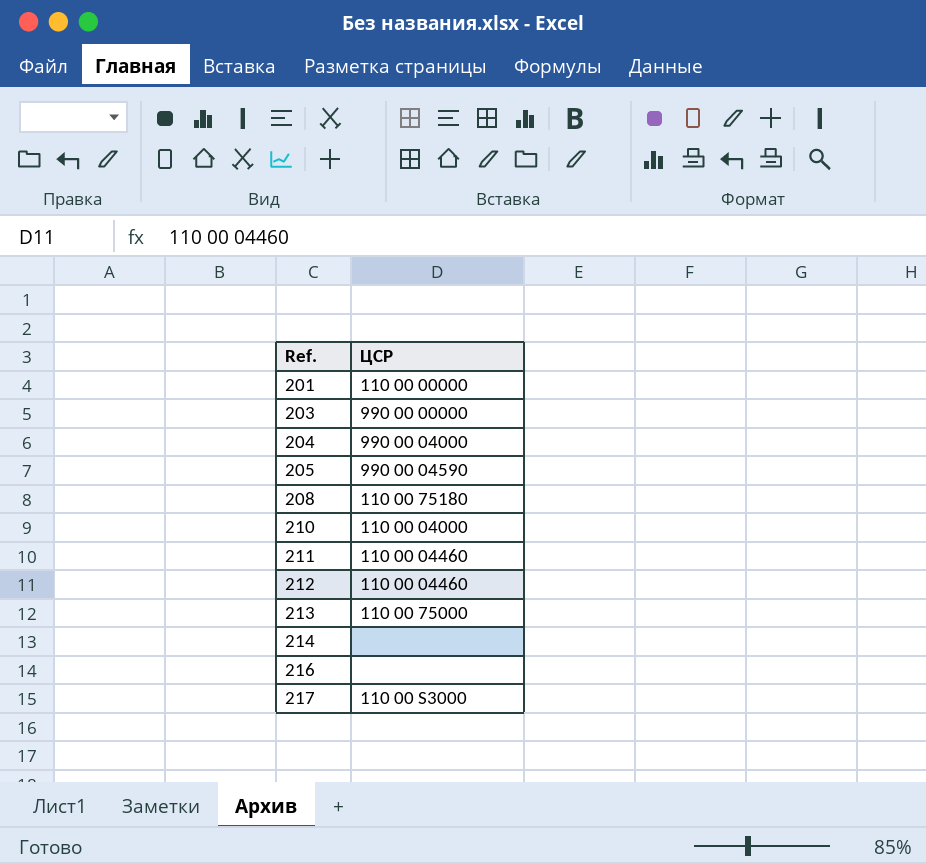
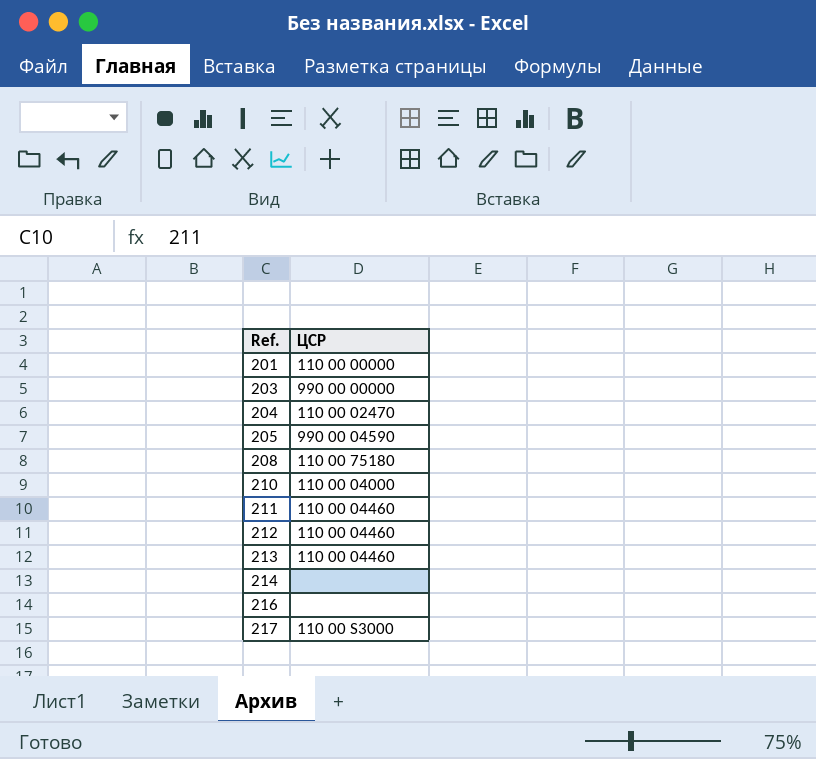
204 | ЦСР: 990 00 04000 -> 110 00 02470
213 | ЦСР: 110 00 75000 -> 110 00 04460

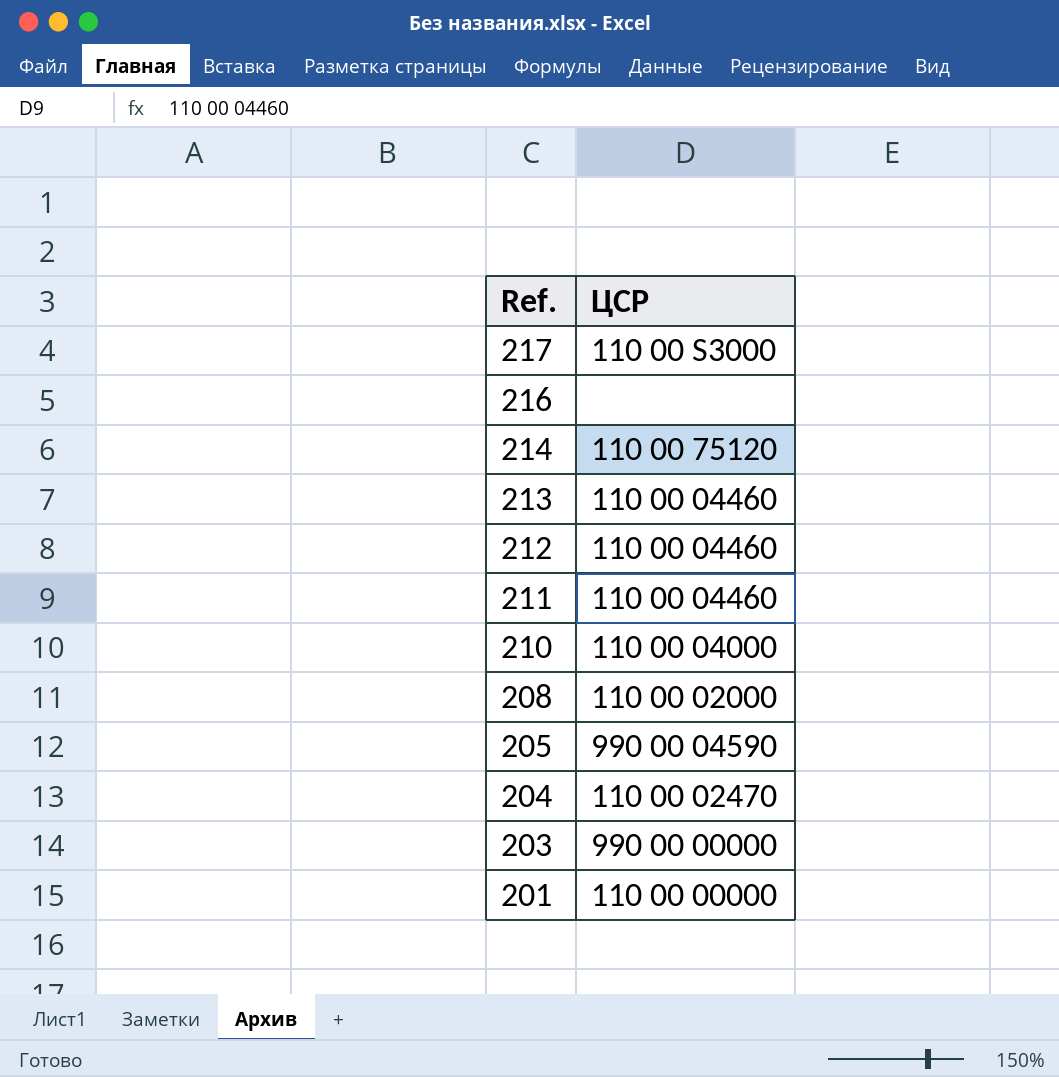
row order: Ref. ascending -> Ref. descending
214 | ЦСР: none -> 110 00 75120
208 | ЦСР: 110 00 75180 -> 110 00 02000

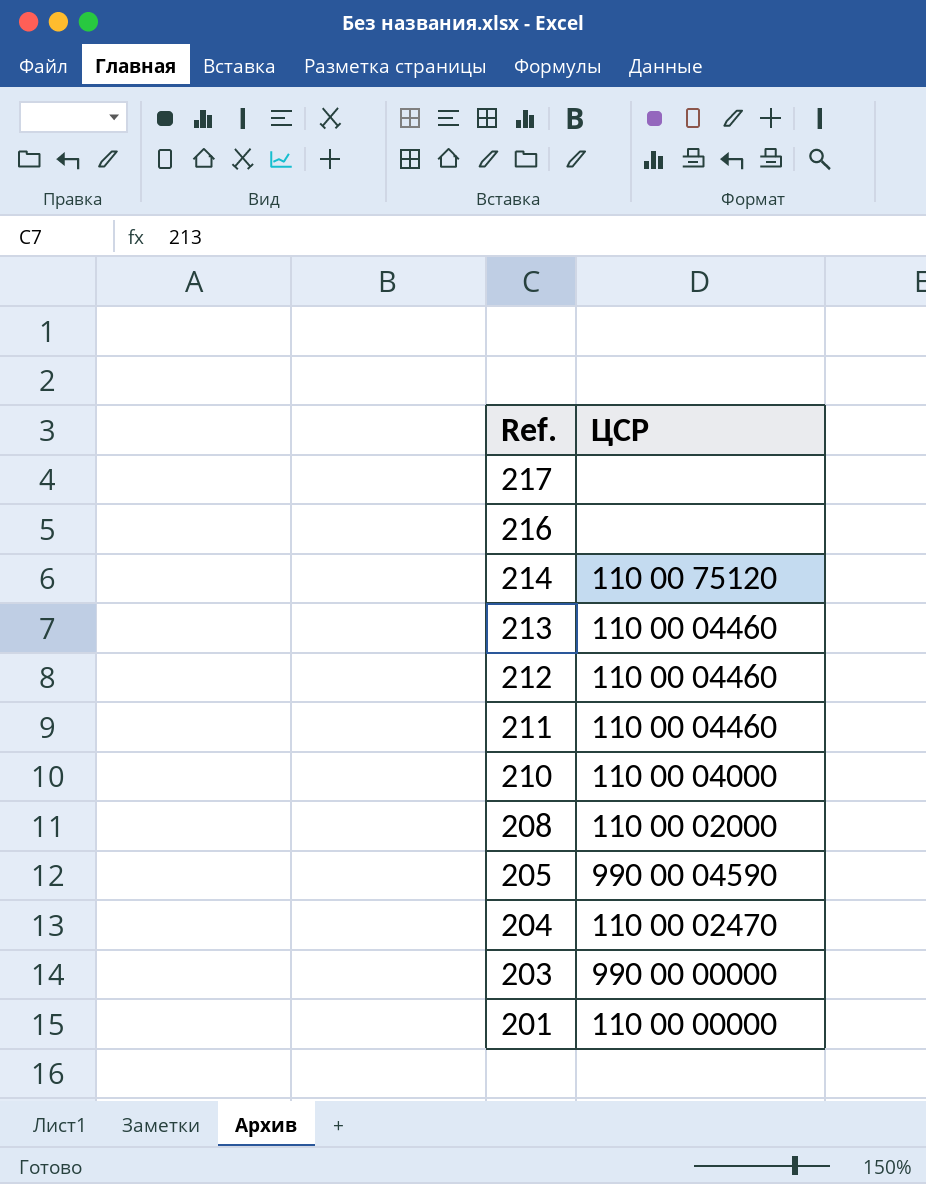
217 | ЦСР: 110 00 S3000 -> none

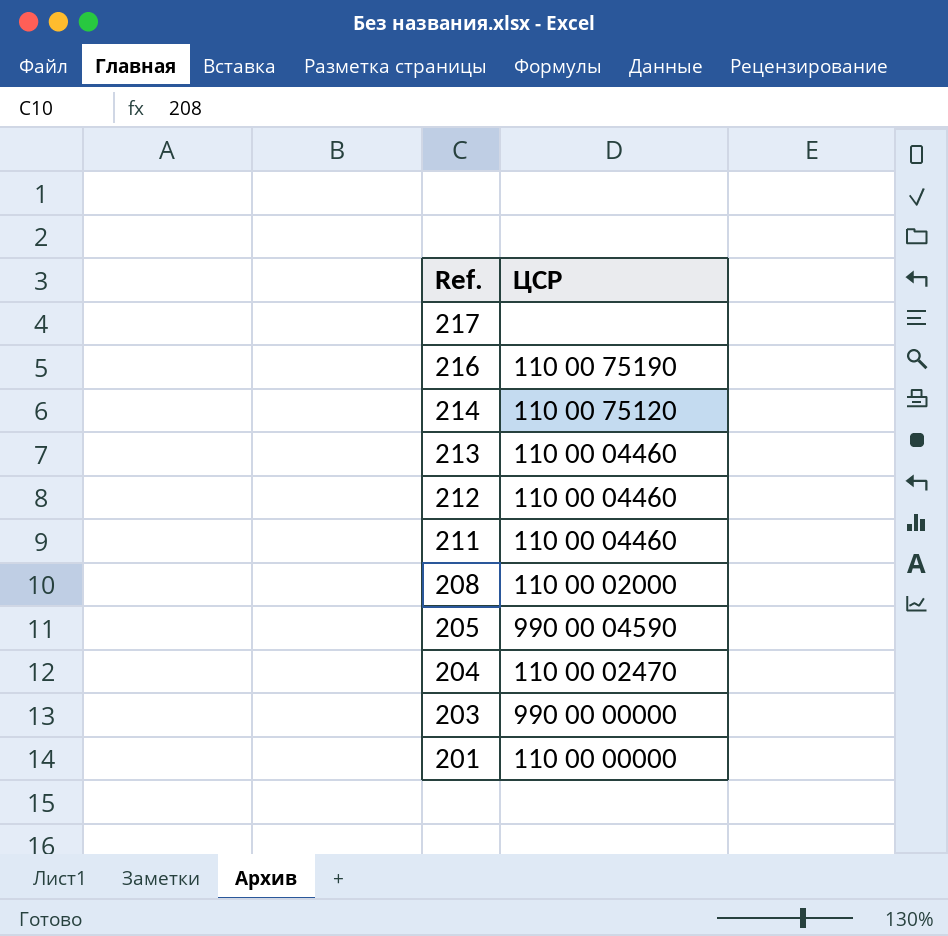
row 210: 110 00 04000 -> none
216 | ЦСР: none -> 110 00 75190

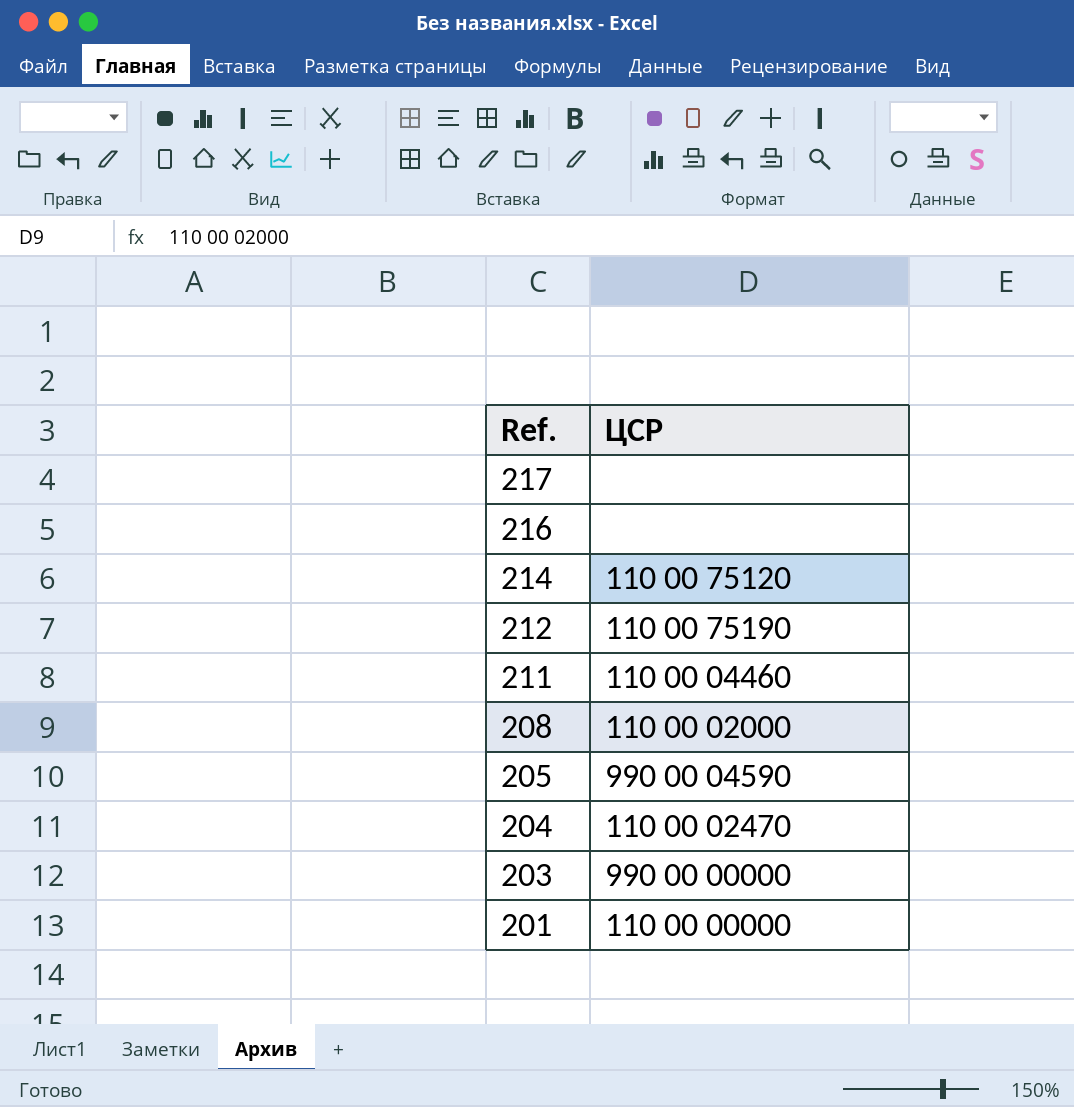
row 213: 110 00 04460 -> none
216 | ЦСР: 110 00 75190 -> none
212 | ЦСР: 110 00 04460 -> 110 00 75190

